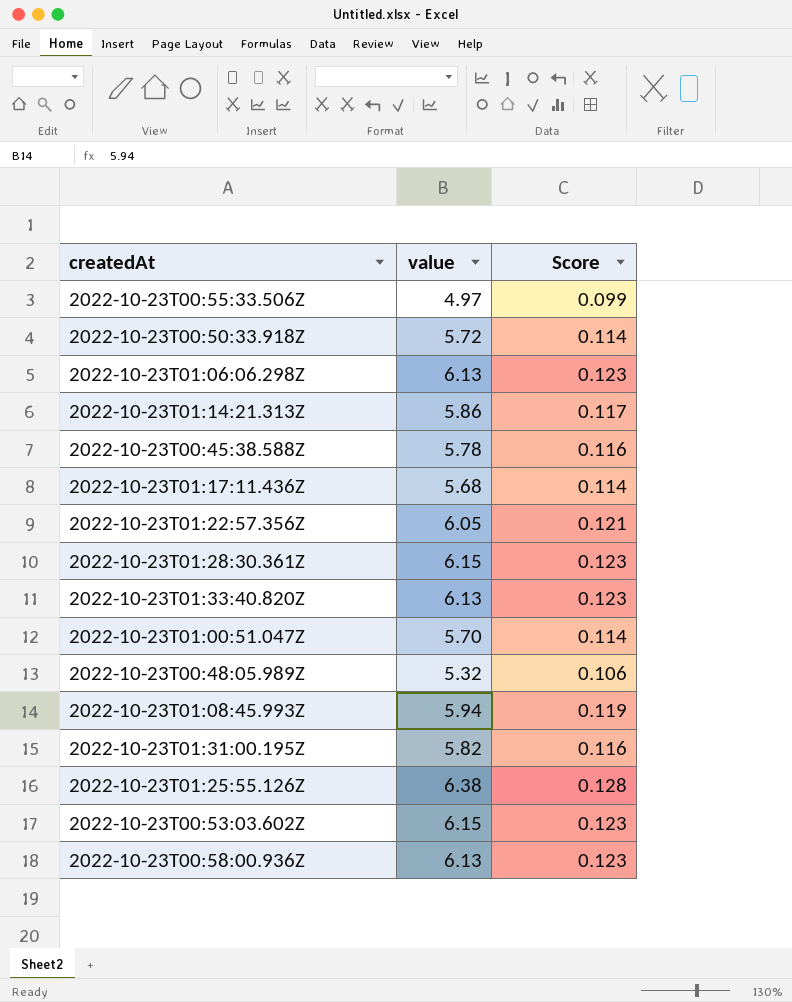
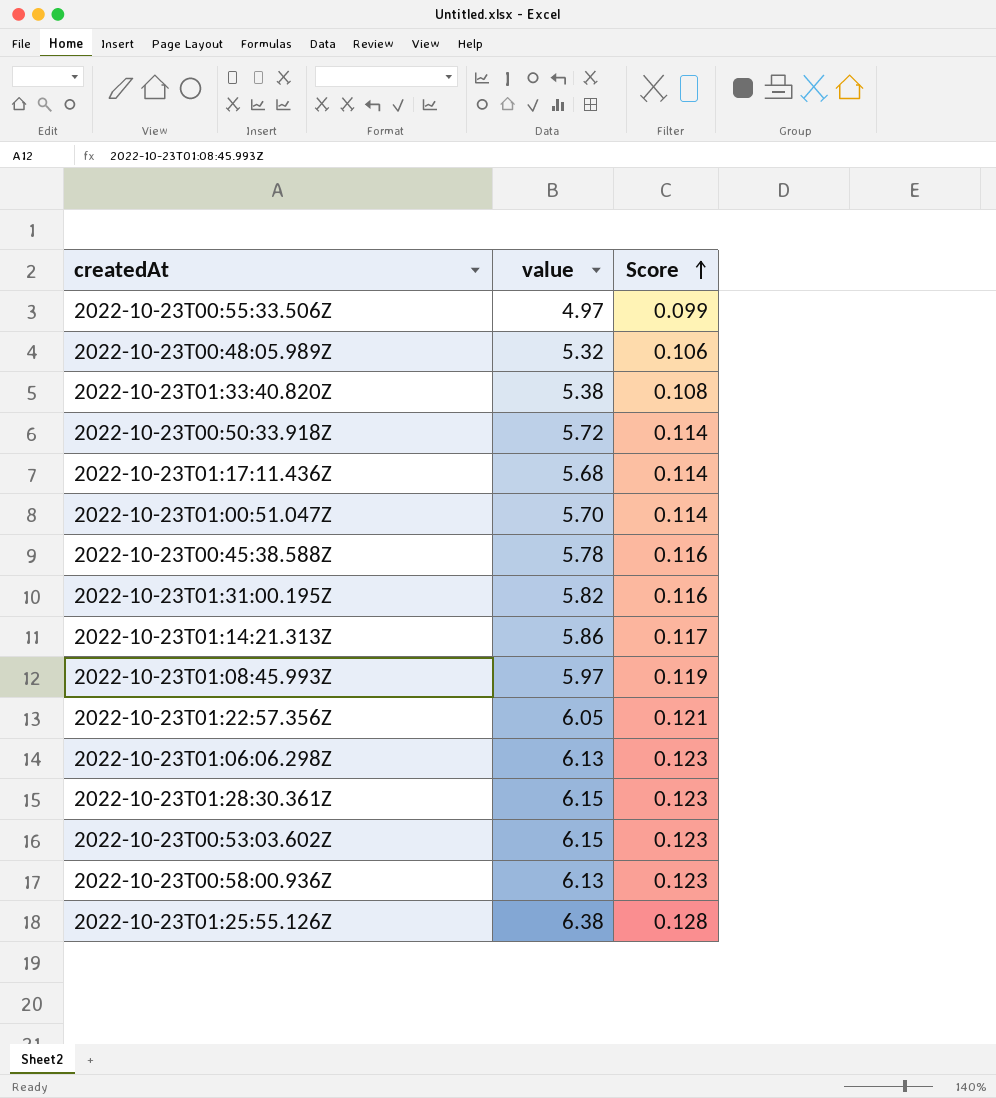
row order: none -> Score ascending
2022-10-23T01:33:40.820Z | value: 6.13 -> 5.38
2022-10-23T01:33:40.820Z | Score: 0.123 -> 0.108
2022-10-23T01:08:45.993Z | value: 5.94 -> 5.97

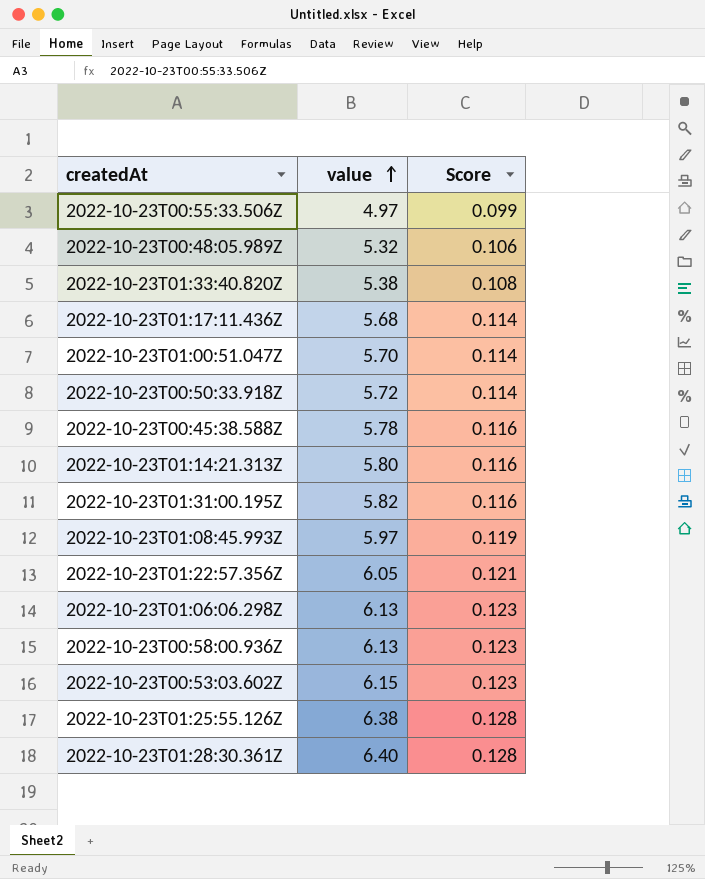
row order: Score ascending -> value ascending
2022-10-23T01:14:21.313Z | value: 5.86 -> 5.80
2022-10-23T01:14:21.313Z | Score: 0.117 -> 0.116
2022-10-23T01:28:30.361Z | value: 6.15 -> 6.40
2022-10-23T01:28:30.361Z | Score: 0.123 -> 0.128

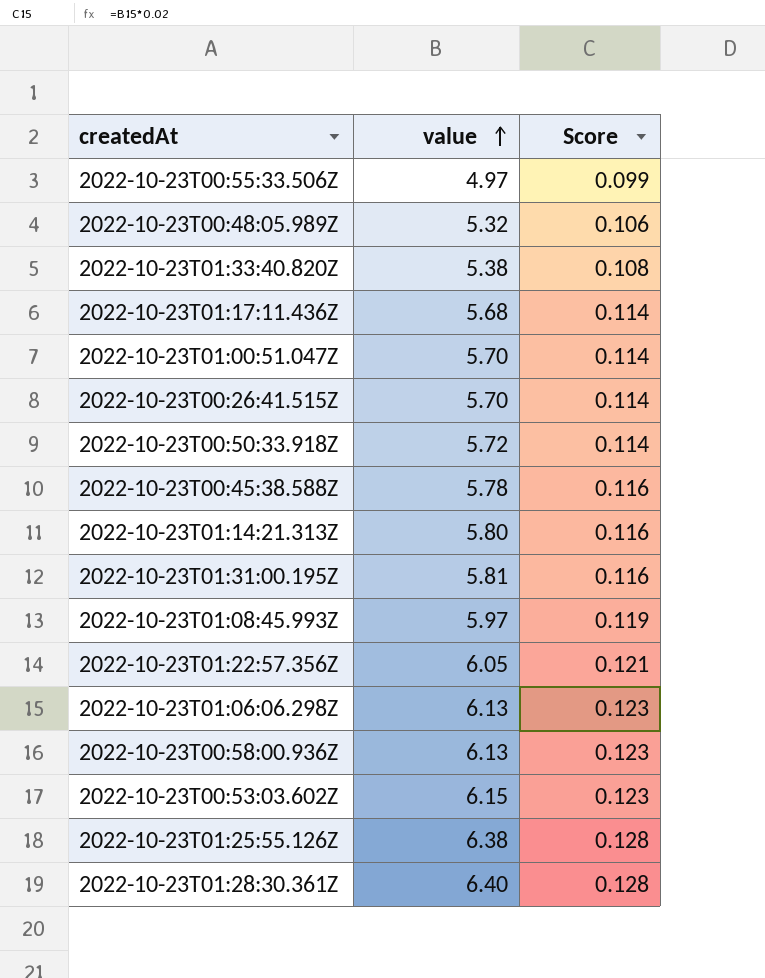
row 2022-10-23T00:26:41.515Z: none -> 5.70 | 0.114
2022-10-23T01:31:00.195Z | value: 5.82 -> 5.81

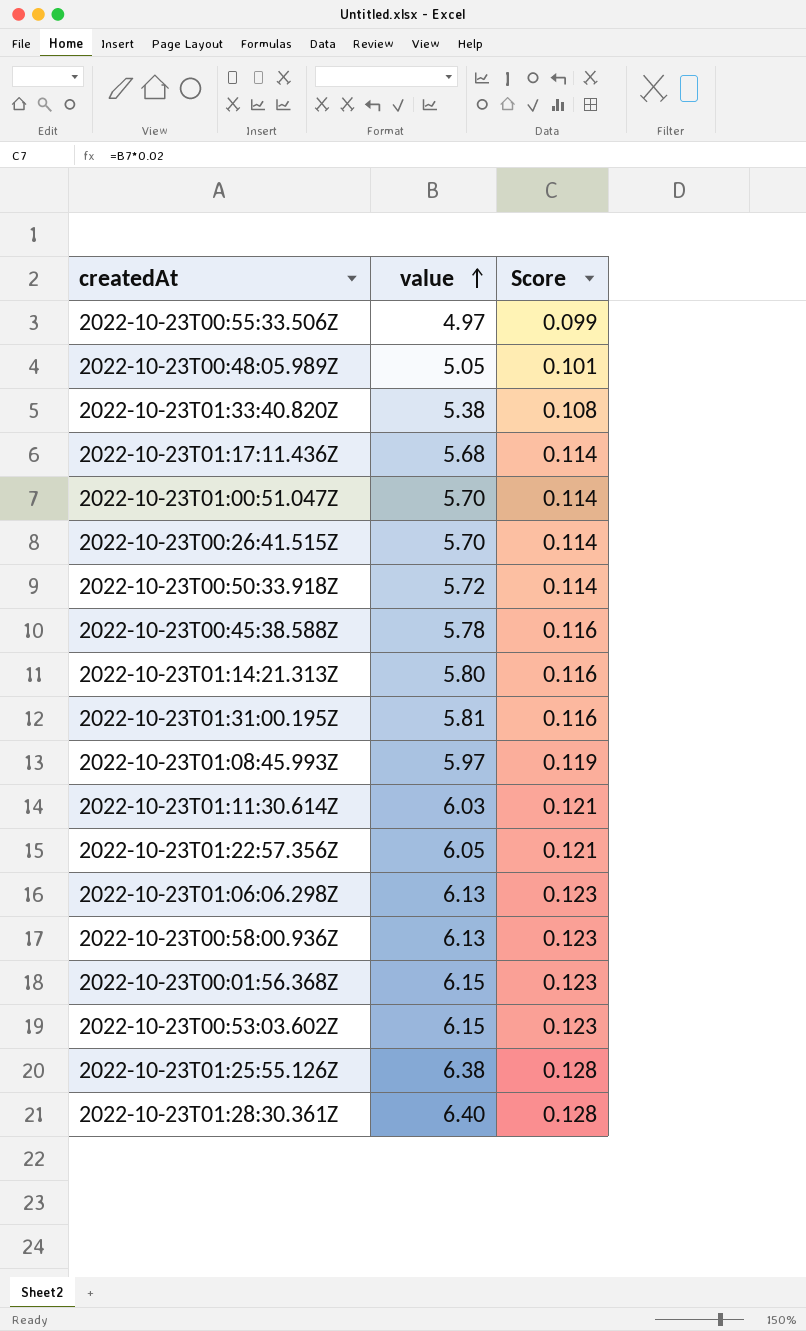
2022-10-23T00:48:05.989Z | value: 5.32 -> 5.05
2022-10-23T00:48:05.989Z | Score: 0.106 -> 0.101
row 2022-10-23T01:11:30.614Z: none -> 6.03 | 0.121
row 2022-10-23T00:01:56.368Z: none -> 6.15 | 0.123

